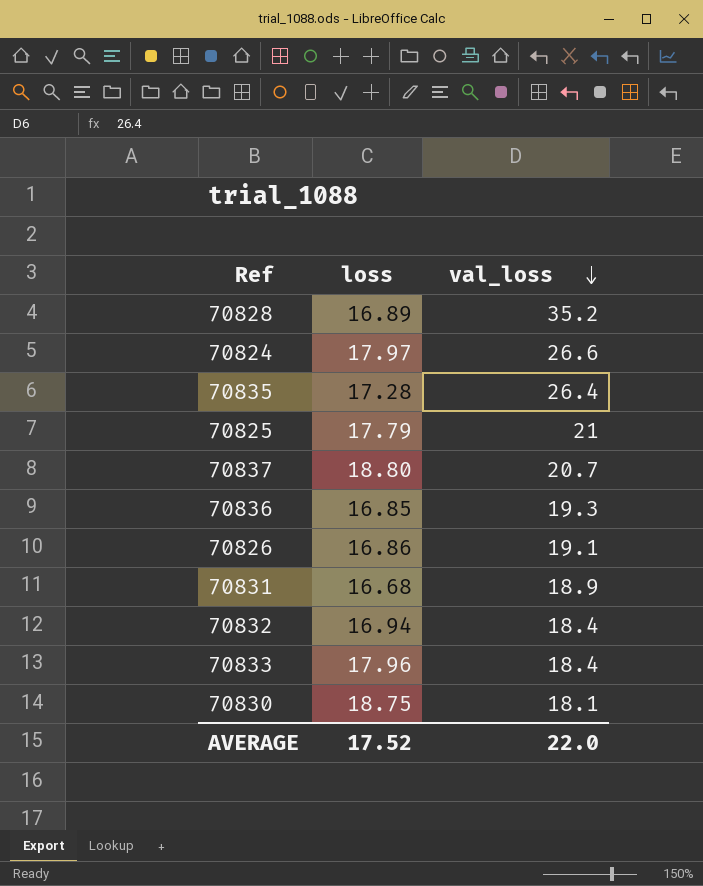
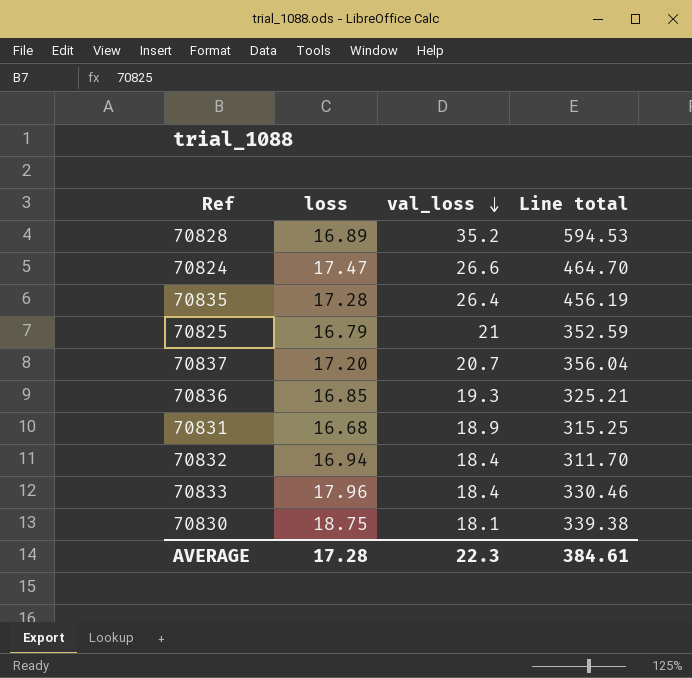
column Line total | formula: none -> [loss] * [val_loss]
row 70826: 16.86 | 19.1 -> none
70824 | loss: 17.97 -> 17.47
70825 | loss: 17.79 -> 16.79
70837 | loss: 18.80 -> 17.20
AVERAGE | loss: 17.52 -> 17.28
AVERAGE | val_loss: 22.0 -> 22.3

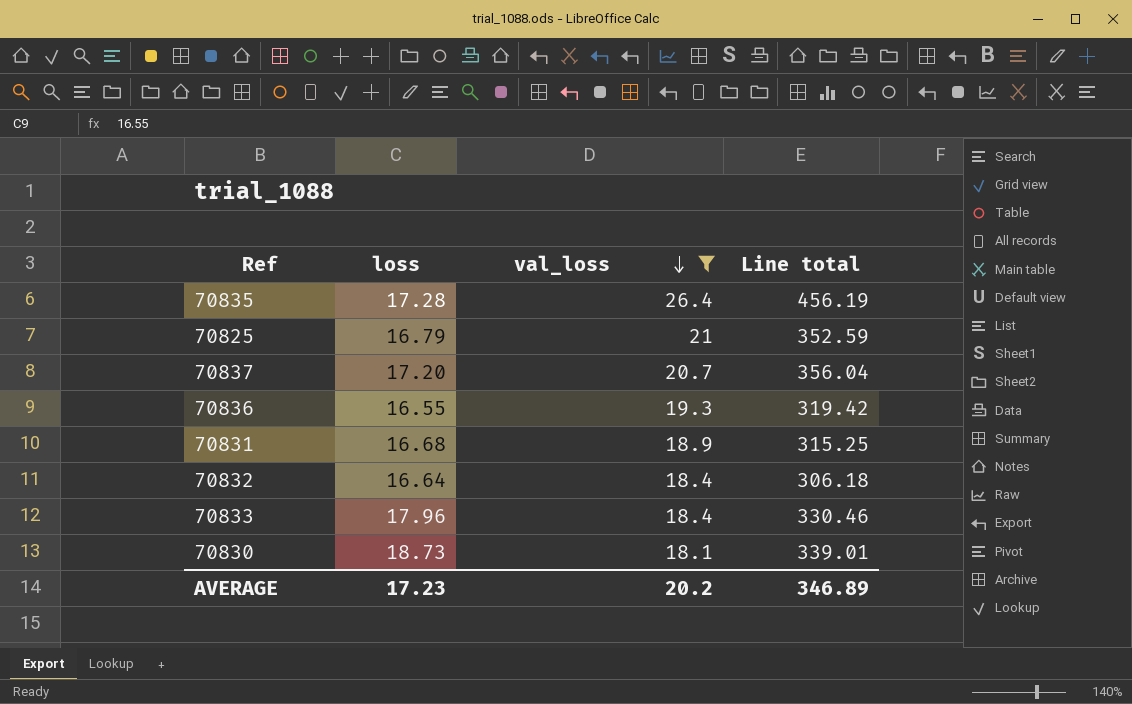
filter: none -> val_loss <= 26.4
70836 | loss: 16.85 -> 16.55
70836 | Line total: 325.21 -> 319.42
70832 | loss: 16.94 -> 16.64
70832 | Line total: 311.70 -> 306.18
70830 | loss: 18.75 -> 18.73
70830 | Line total: 339.38 -> 339.01
AVERAGE | loss: 17.28 -> 17.23
AVERAGE | val_loss: 22.3 -> 20.2
AVERAGE | Line total: 384.61 -> 346.89

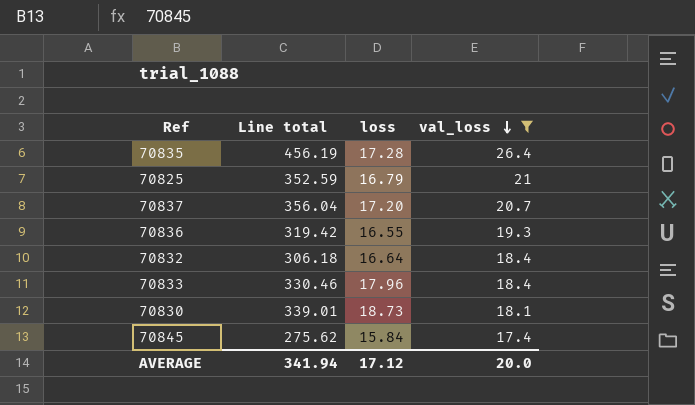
column Line total | position: 4 -> 2
row 70831: 16.68 | 18.9 | 315.25 -> none
row 70845: none -> 275.62 | 15.84 | 17.4
AVERAGE | Line total: 346.89 -> 341.94
AVERAGE | loss: 17.23 -> 17.12
AVERAGE | val_loss: 20.2 -> 20.0

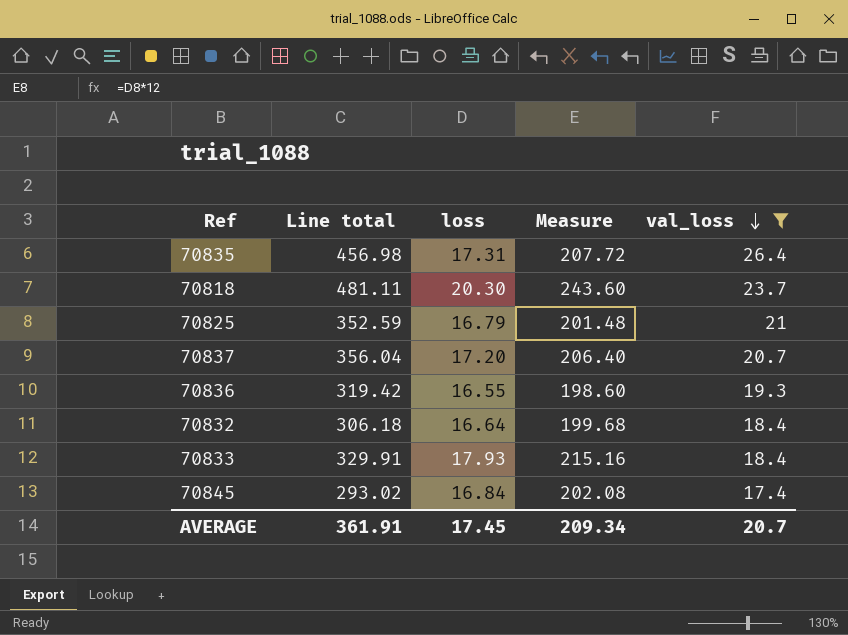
column Measure | formula: none -> [loss] * 12
row 70830: 339.01 | 18.73 | 18.1 -> none
70835 | Line total: 456.19 -> 456.98
70835 | loss: 17.28 -> 17.31
row 70818: none -> 481.11 | 20.30 | 243.60 | 23.7
70833 | Line total: 330.46 -> 329.91
70833 | loss: 17.96 -> 17.93
70845 | Line total: 275.62 -> 293.02
70845 | loss: 15.84 -> 16.84
AVERAGE | Line total: 341.94 -> 361.91
AVERAGE | loss: 17.12 -> 17.45
AVERAGE | val_loss: 20.0 -> 20.7

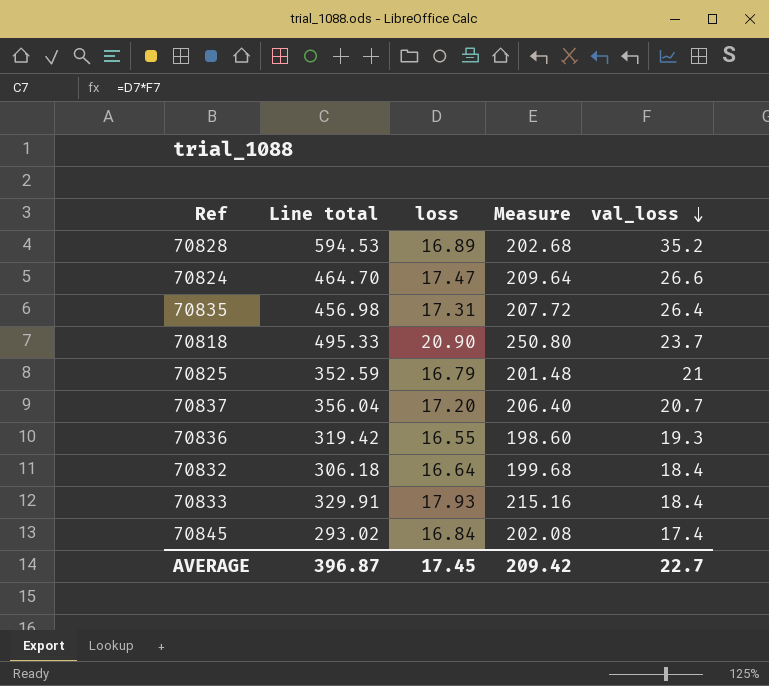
filter: val_loss <= 26.4 -> none
70818 | Line total: 481.11 -> 495.33
70818 | loss: 20.30 -> 20.90
70818 | Measure: 243.60 -> 250.80
AVERAGE | Line total: 361.91 -> 396.87
AVERAGE | Measure: 209.34 -> 209.42
AVERAGE | val_loss: 20.7 -> 22.7

